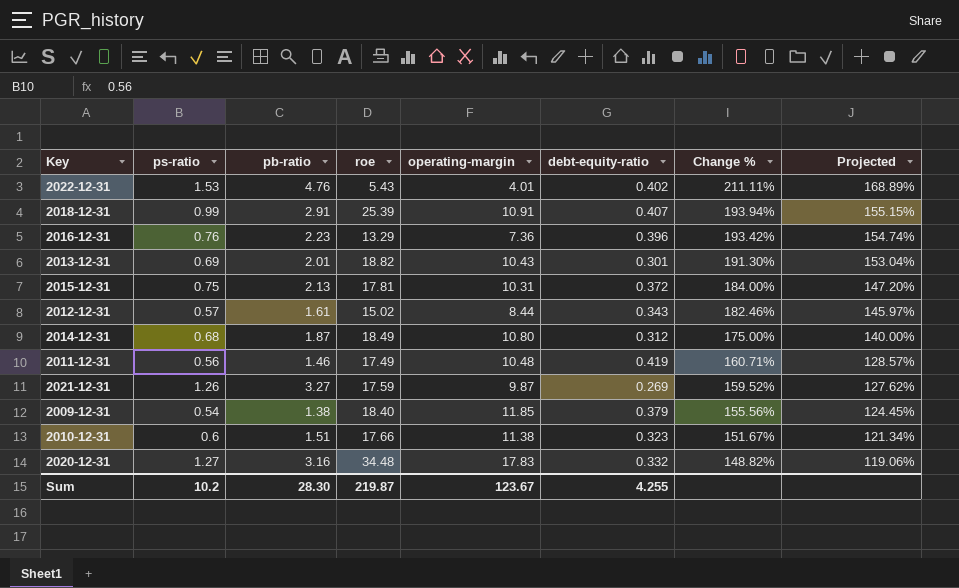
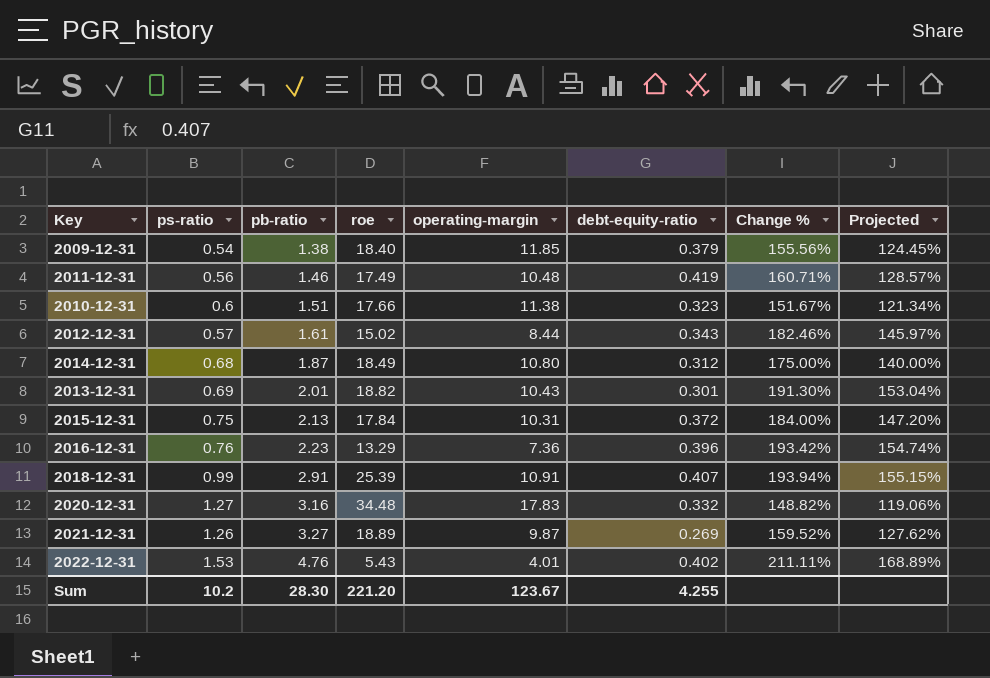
row order: Change % descending -> pb-ratio ascending
2015-12-31 | roe: 17.81 -> 17.84
2021-12-31 | roe: 17.59 -> 18.89
Sum | roe: 219.87 -> 221.20

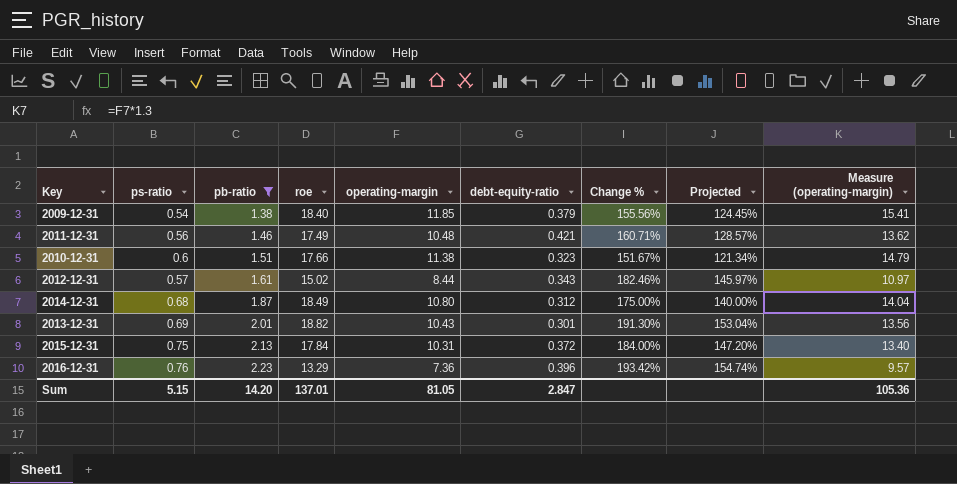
filter: none -> pb-ratio <= 2.23
column Measure (operating-margin) | formula: none -> [operating-margin] * 1.3
2011-12-31 | debt-equity-ratio: 0.419 -> 0.421
Sum | ps-ratio: 10.2 -> 5.15
Sum | pb-ratio: 28.30 -> 14.20
Sum | roe: 221.20 -> 137.01
Sum | operating-margin: 123.67 -> 81.05
Sum | debt-equity-ratio: 4.255 -> 2.847

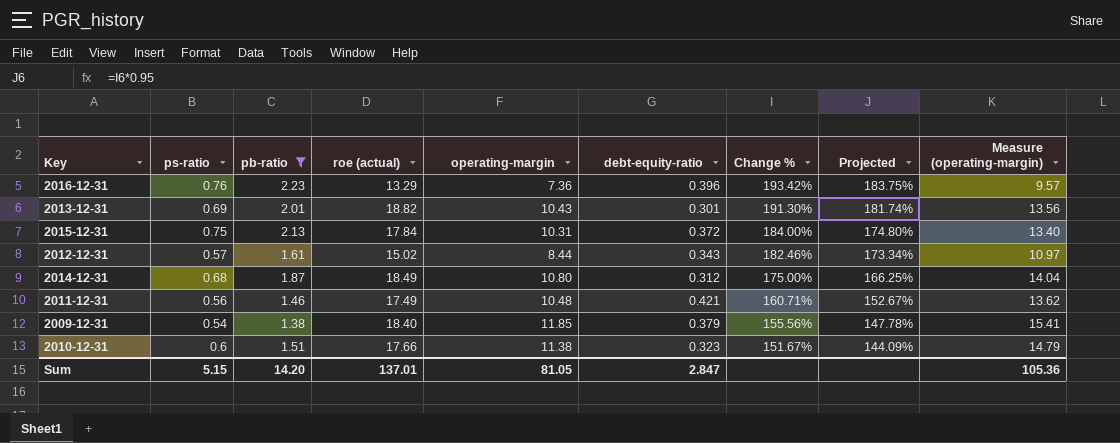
row order: pb-ratio ascending -> Change % descending
column name: roe -> roe (actual)
column Projected | formula: [Change %] * 0.8 -> [Change %] * 0.95

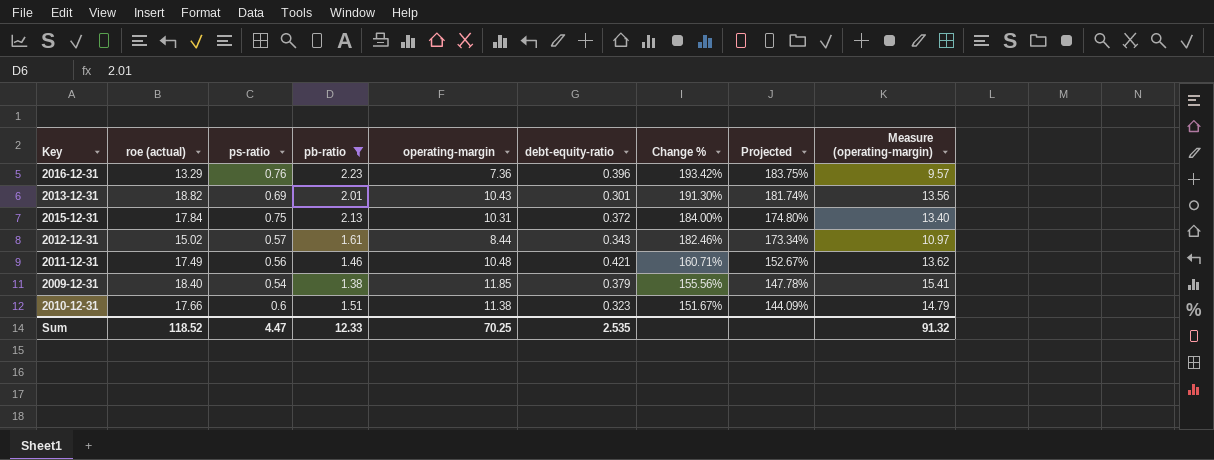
column roe (actual) | position: 4 -> 2
row 2014-12-31: 0.68 | 1.87 | 18.49 | 10.80 | 0.312 | 175.00% | 166.25% | 14.04 -> none
Sum | roe (actual): 137.01 -> 118.52
Sum | ps-ratio: 5.15 -> 4.47
Sum | pb-ratio: 14.20 -> 12.33
Sum | operating-margin: 81.05 -> 70.25
Sum | debt-equity-ratio: 2.847 -> 2.535
Sum | Measure (operating-margin): 105.36 -> 91.32

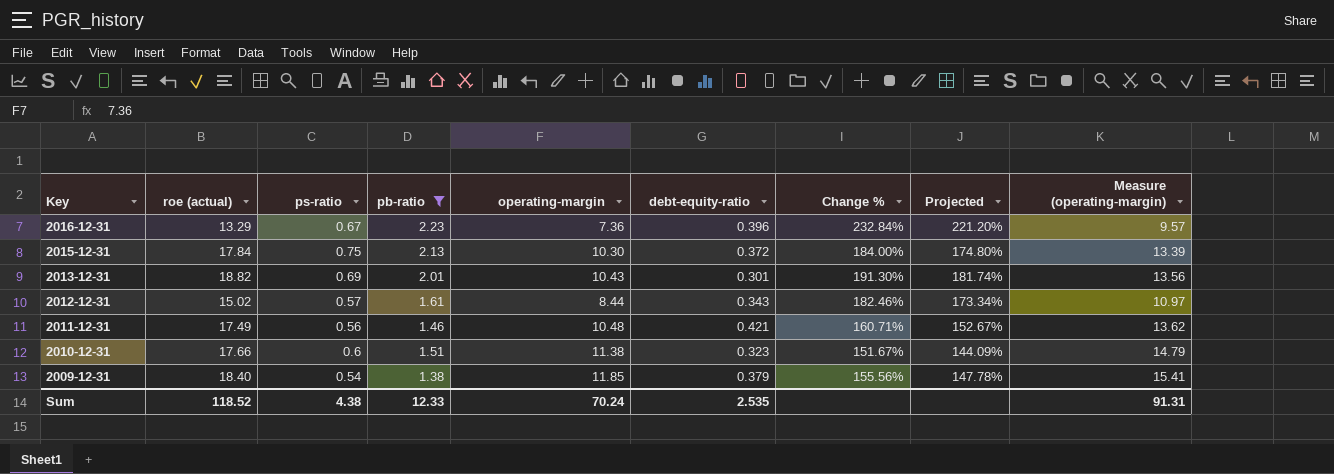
row order: Change % descending -> Key descending
2016-12-31 | ps-ratio: 0.76 -> 0.67
2016-12-31 | Change %: 193.42% -> 232.84%
2016-12-31 | Projected: 183.75% -> 221.20%
2015-12-31 | operating-margin: 10.31 -> 10.30
2015-12-31 | Measure (operating-margin): 13.40 -> 13.39
Sum | ps-ratio: 4.47 -> 4.38
Sum | operating-margin: 70.25 -> 70.24
Sum | Measure (operating-margin): 91.32 -> 91.31

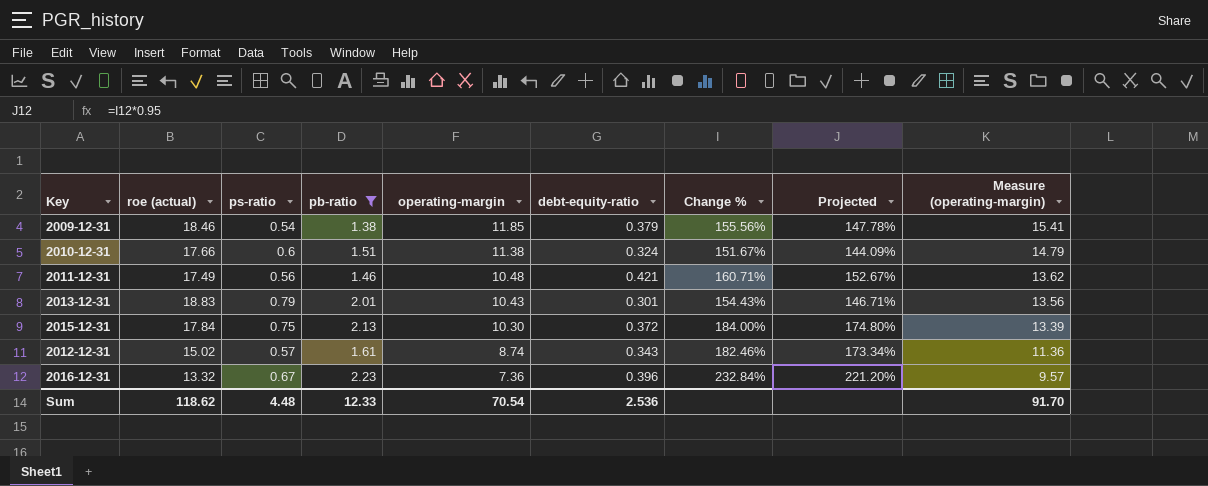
row order: Key descending -> operating-margin descending
2009-12-31 | roe (actual): 18.40 -> 18.46
2010-12-31 | debt-equity-ratio: 0.323 -> 0.324
2013-12-31 | roe (actual): 18.82 -> 18.83
2013-12-31 | ps-ratio: 0.69 -> 0.79
2013-12-31 | Change %: 191.30% -> 154.43%
2013-12-31 | Projected: 181.74% -> 146.71%
2012-12-31 | operating-margin: 8.44 -> 8.74
2012-12-31 | Measure (operating-margin): 10.97 -> 11.36
2016-12-31 | roe (actual): 13.29 -> 13.32
Sum | roe (actual): 118.52 -> 118.62
Sum | ps-ratio: 4.38 -> 4.48
Sum | operating-margin: 70.24 -> 70.54
Sum | debt-equity-ratio: 2.535 -> 2.536
Sum | Measure (operating-margin): 91.31 -> 91.70

